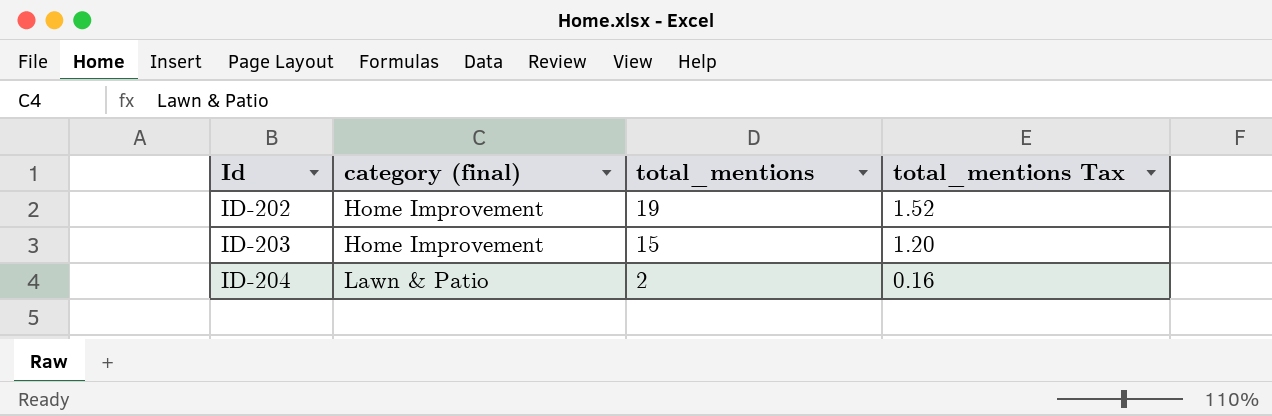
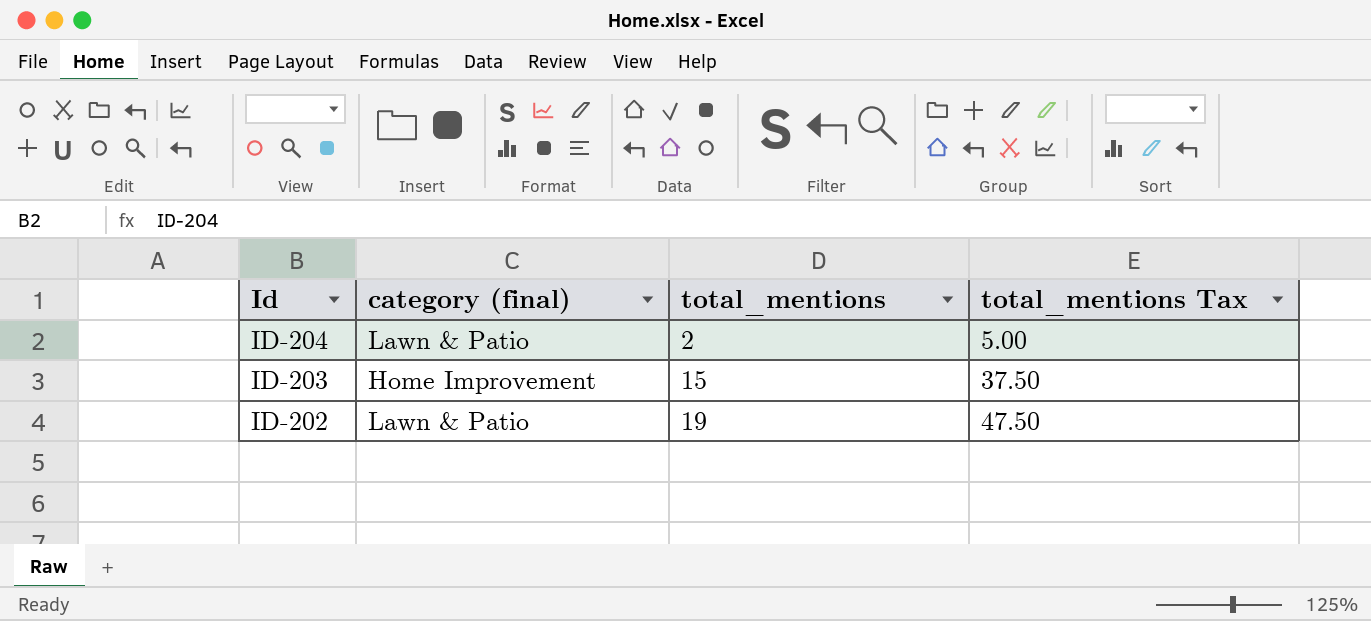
row order: Id ascending -> Id descending
column total_mentions Tax | formula: [total_mentions] * 0.08 -> [total_mentions] * 2.5
ID-202 | category (final): Home Improvement -> Lawn & Patio

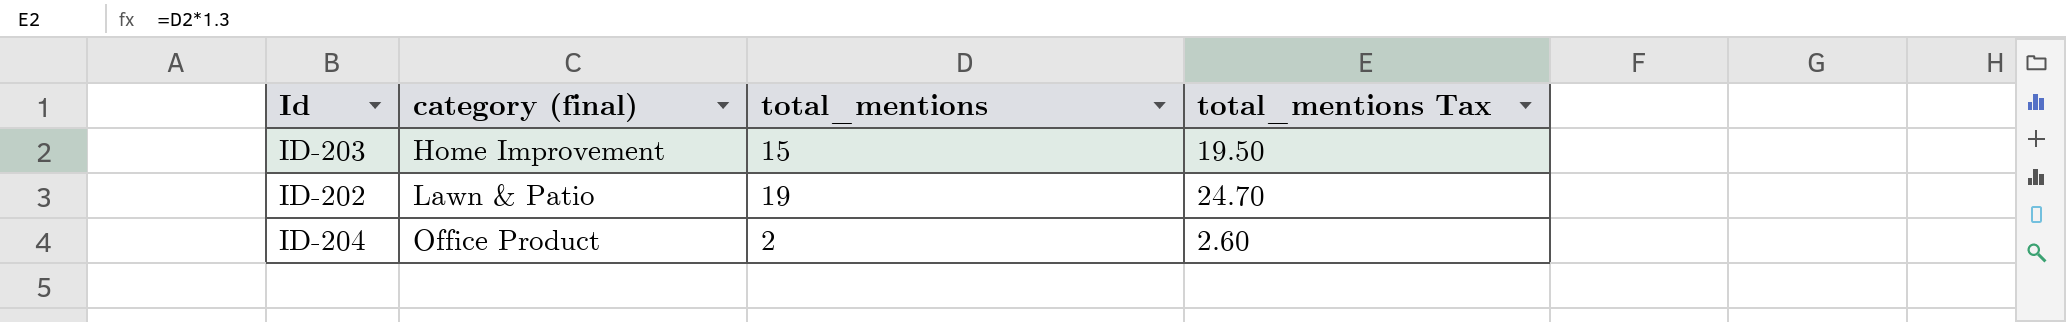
row order: Id descending -> category (final) ascending
column total_mentions Tax | formula: [total_mentions] * 2.5 -> [total_mentions] * 1.3
ID-204 | category (final): Lawn & Patio -> Office Product

